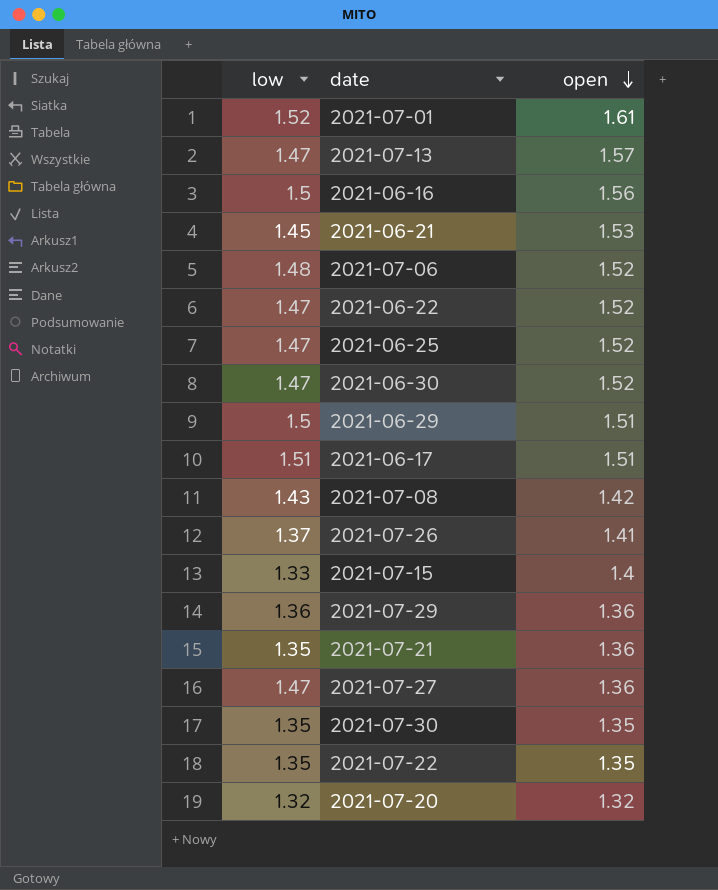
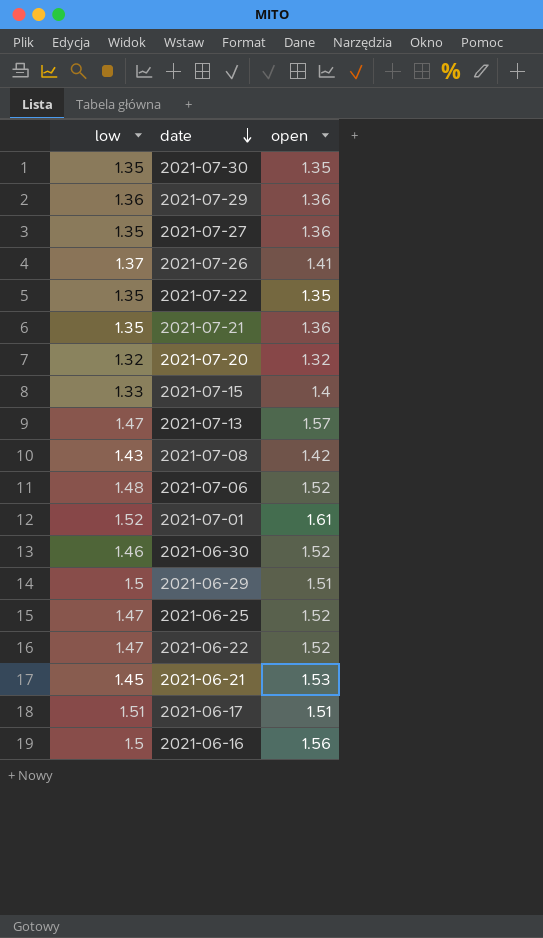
row order: open descending -> date descending
2021-07-27 | low: 1.47 -> 1.35
2021-06-30 | low: 1.47 -> 1.46

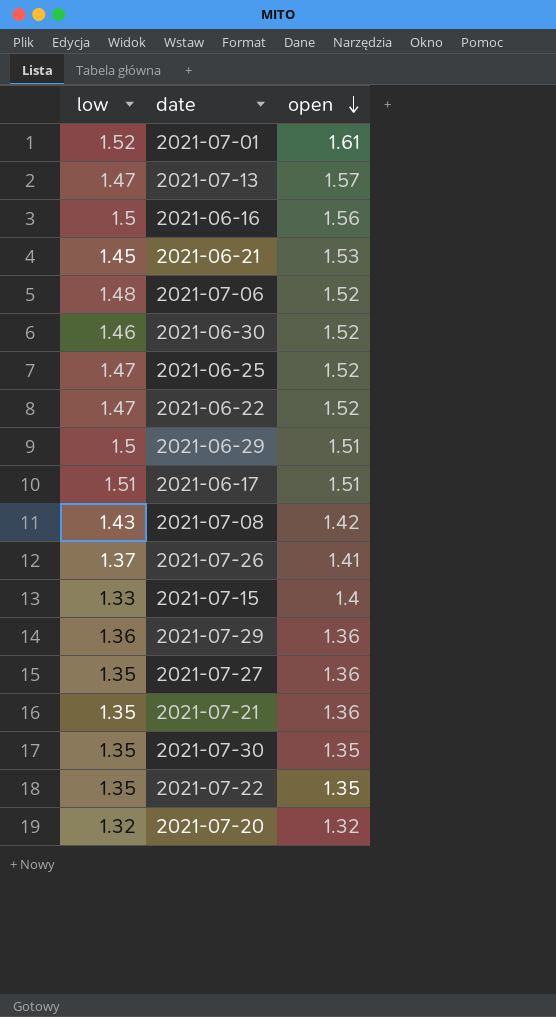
row order: date descending -> open descending

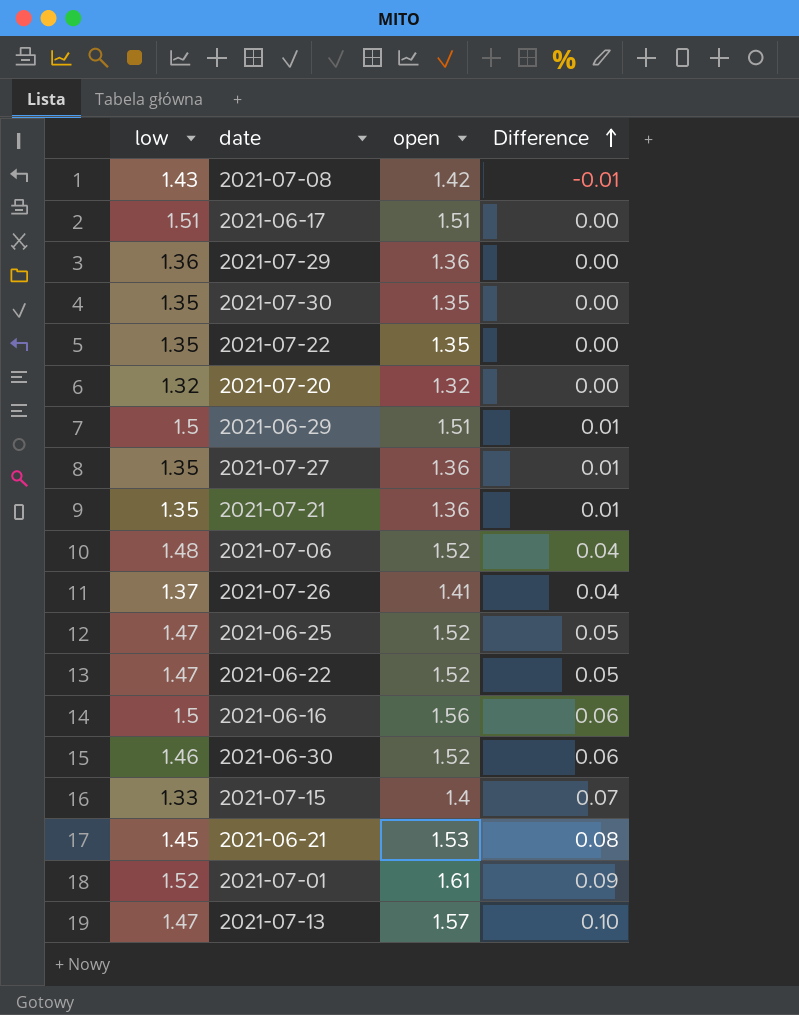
row order: open descending -> Difference ascending
column Difference | formula: none -> [open] - [low]

